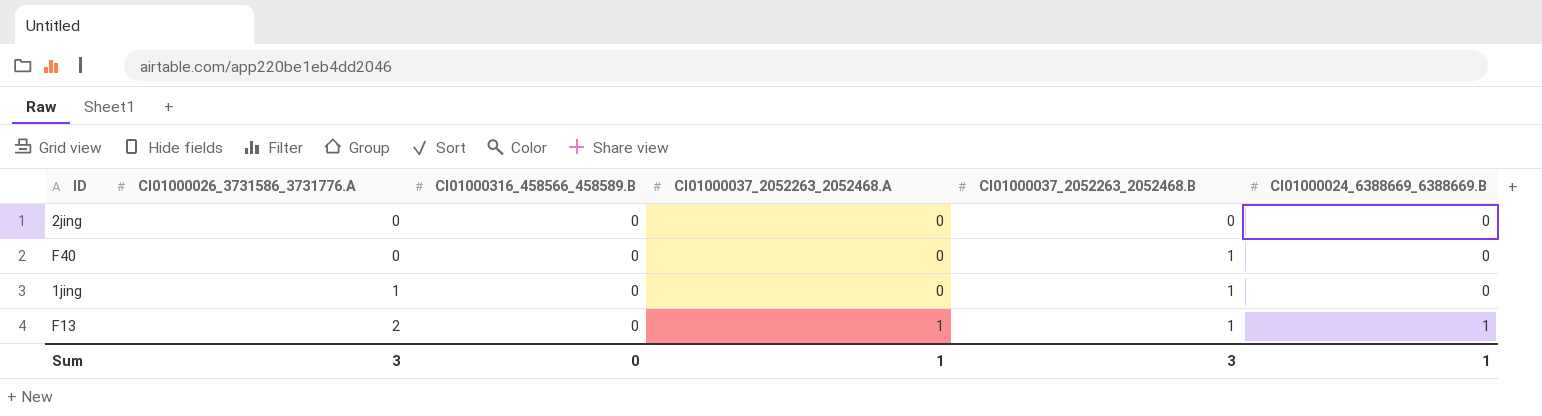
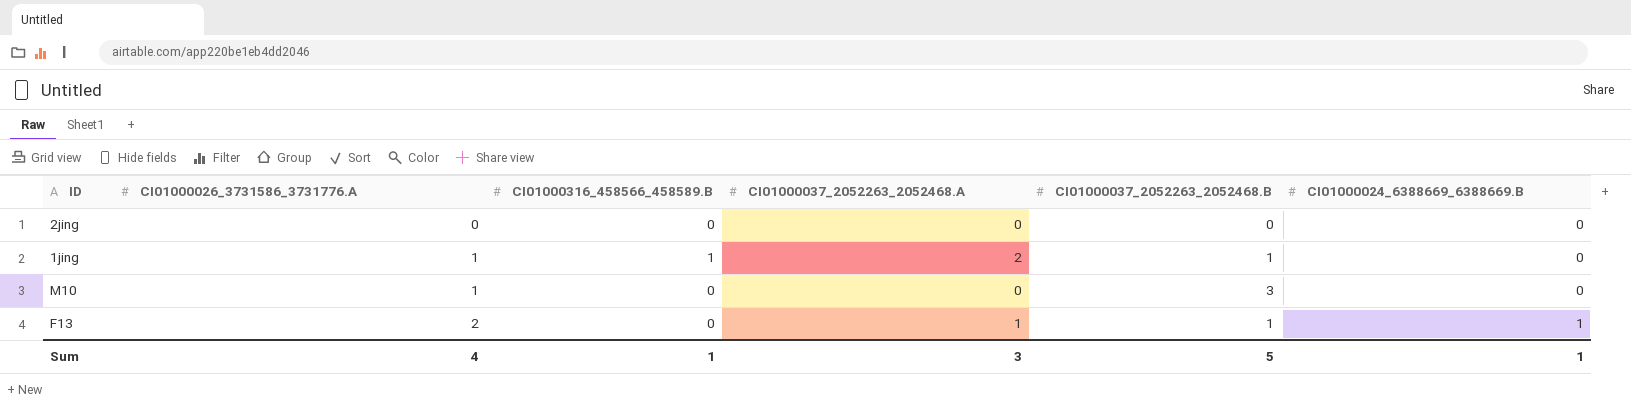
row F40: 0 | 0 | 0 | 1 | 0 -> none
1jing | CI01000316_458566_458589.B: 0 -> 1
1jing | CI01000037_2052263_2052468.A: 0 -> 2
row M10: none -> 1 | 0 | 0 | 3 | 0
Sum | CI01000026_3731586_3731776.A: 3 -> 4
Sum | CI01000316_458566_458589.B: 0 -> 1
Sum | CI01000037_2052263_2052468.A: 1 -> 3
Sum | CI01000037_2052263_2052468.B: 3 -> 5

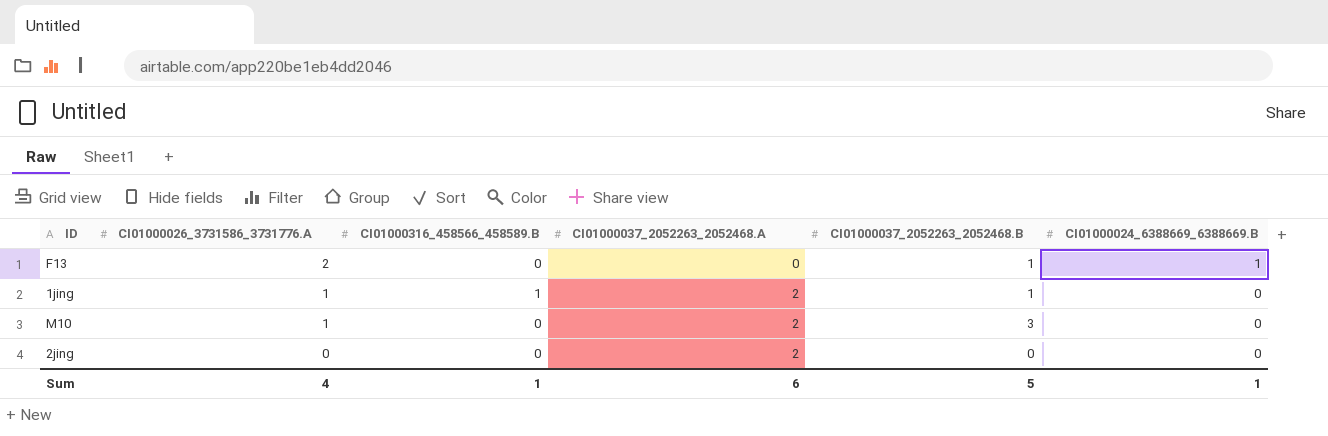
row order: CI01000026_3731586_3731776.A ascending -> CI01000026_3731586_3731776.A descending
F13 | CI01000037_2052263_2052468.A: 1 -> 0
M10 | CI01000037_2052263_2052468.A: 0 -> 2
2jing | CI01000037_2052263_2052468.A: 0 -> 2
Sum | CI01000037_2052263_2052468.A: 3 -> 6

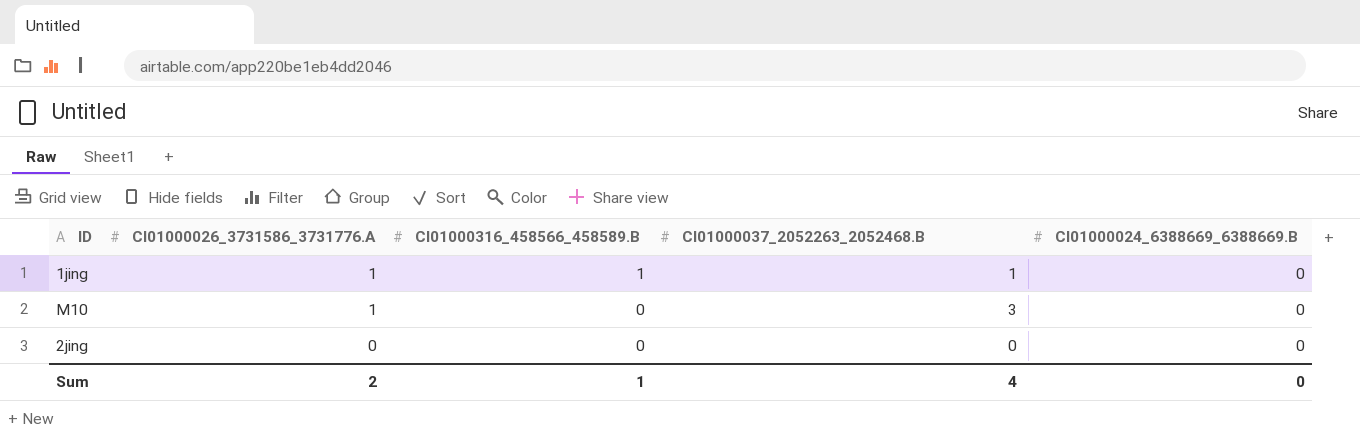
column CI01000037_2052263_2052468.A | position: 4 -> none
row F13: 2 | 0 | 0 | 1 | 1 -> none
Sum | CI01000026_3731586_3731776.A: 4 -> 2
Sum | CI01000037_2052263_2052468.B: 5 -> 4
Sum | CI01000024_6388669_6388669.B: 1 -> 0

